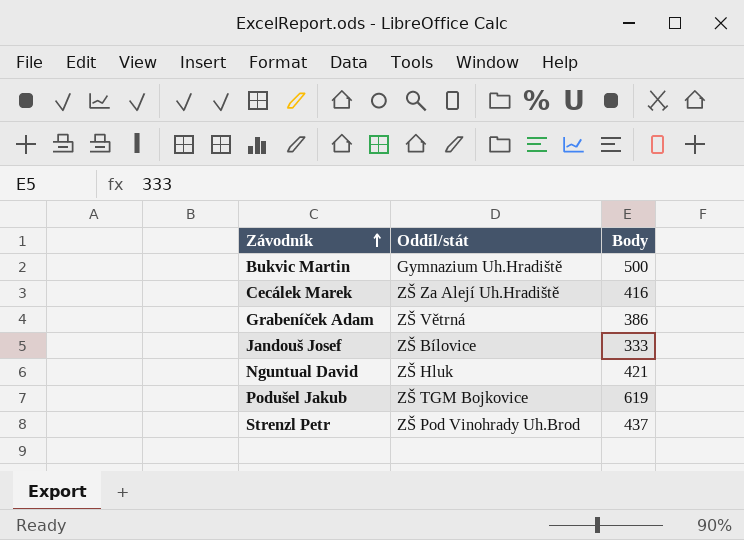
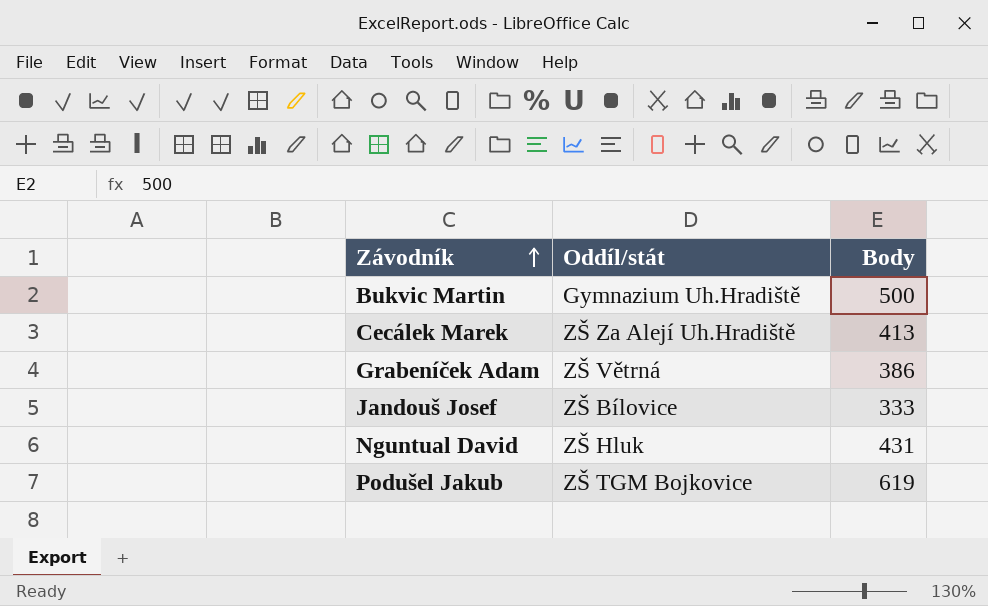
row Strenzl Petr: ZŠ Pod Vinohrady Uh.Brod | 437 -> none
Cecálek Marek | Body: 416 -> 413
Nguntual David | Body: 421 -> 431

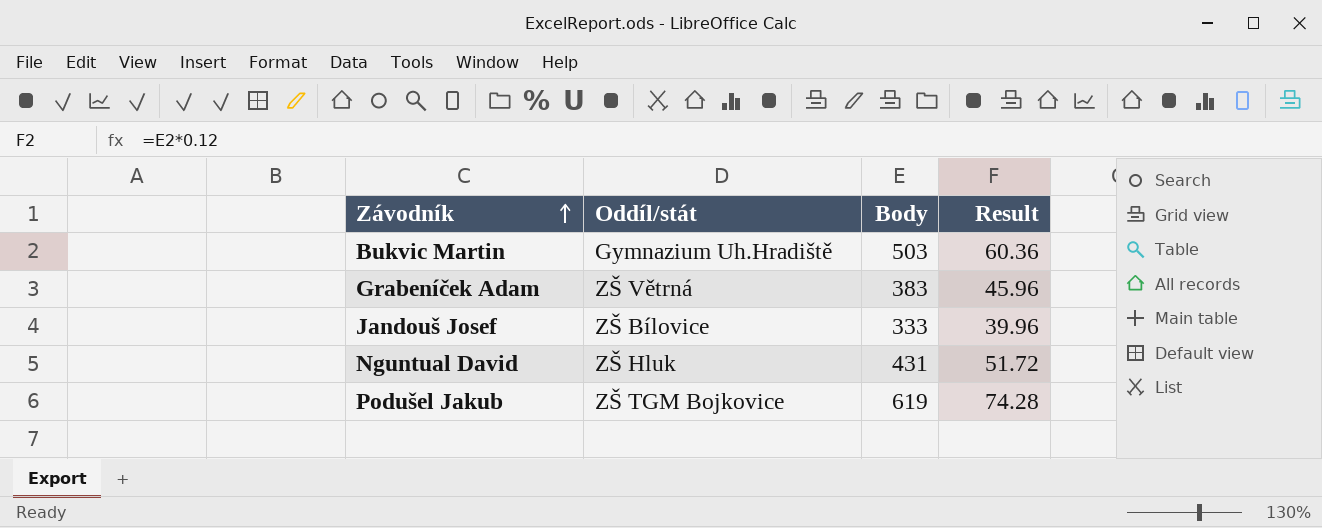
column Result | formula: none -> [Body] * 0.12
row Cecálek Marek: ZŠ Za Alejí Uh.Hradiště | 413 -> none
Bukvic Martin | Body: 500 -> 503
Grabeníček Adam | Body: 386 -> 383

